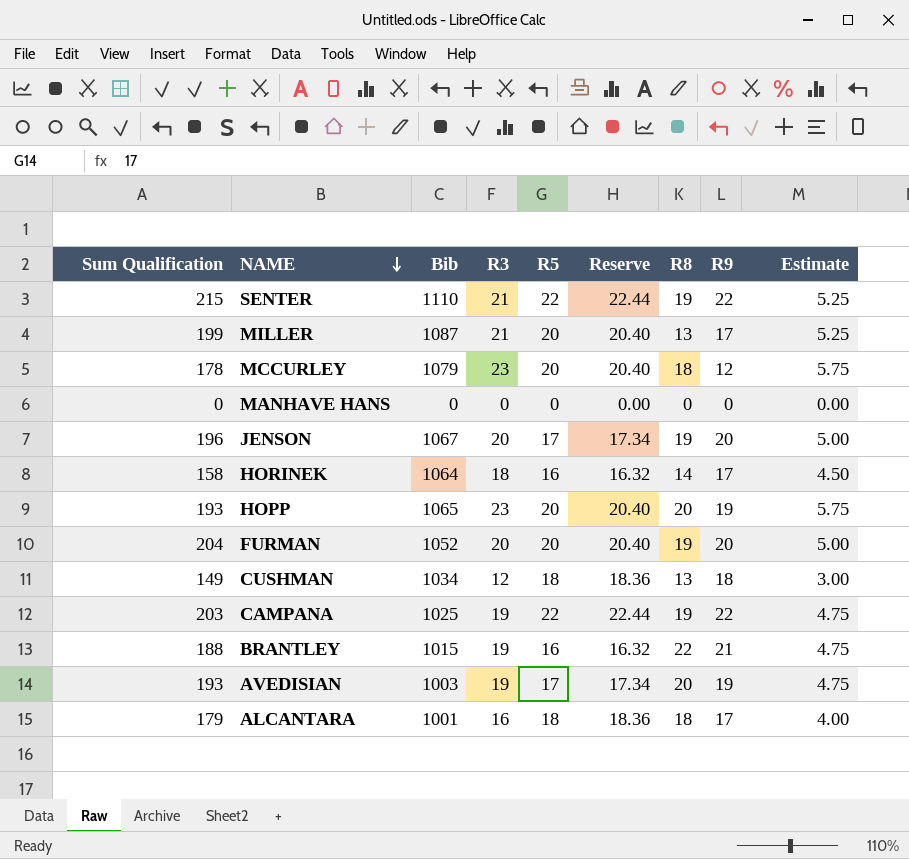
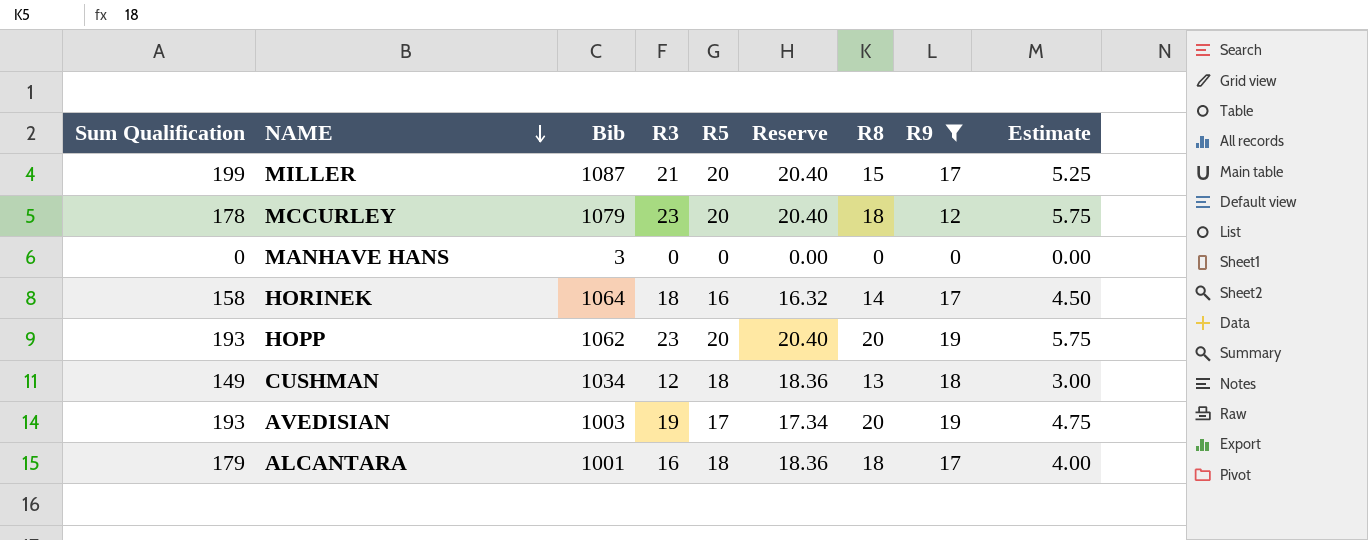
filter: none -> R9 <= 19
MILLER | R8: 13 -> 15
MANHAVE HANS | Bib: 0 -> 3
HOPP | Bib: 1065 -> 1062

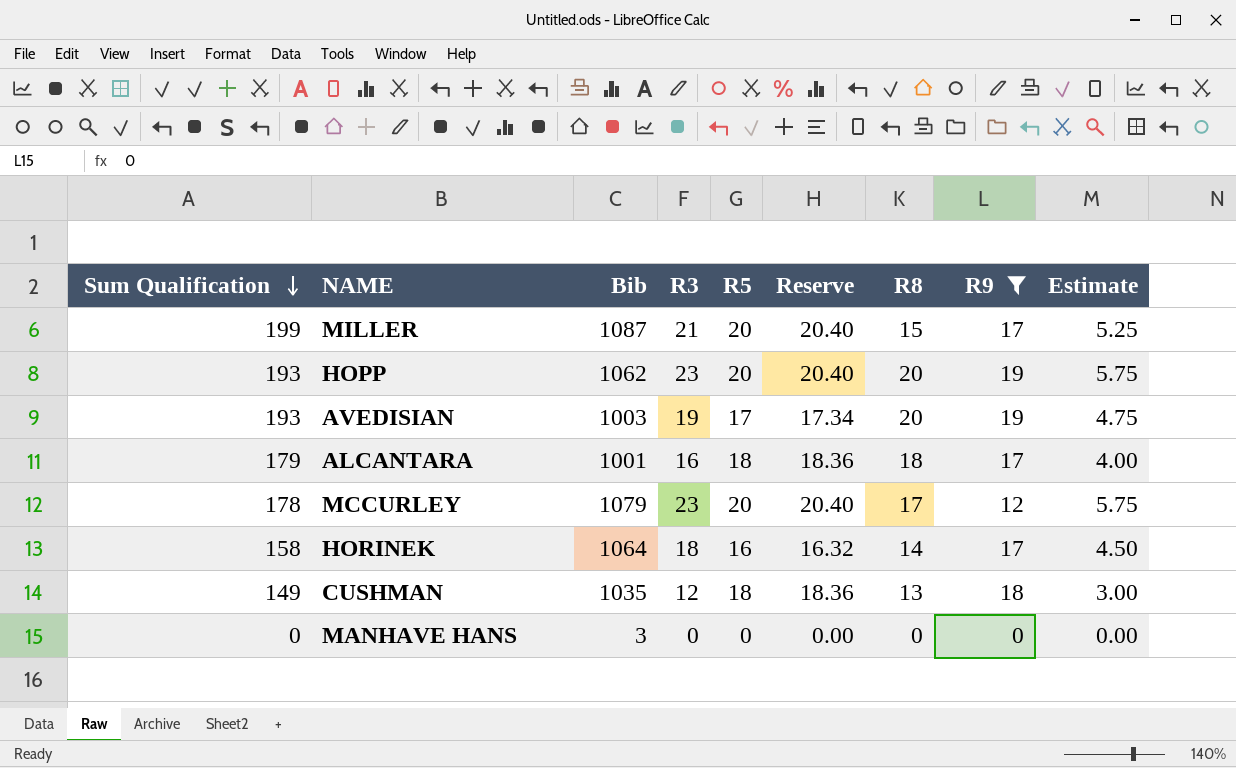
row order: NAME descending -> Sum Qualification descending
MCCURLEY | R8: 18 -> 17
CUSHMAN | Bib: 1034 -> 1035

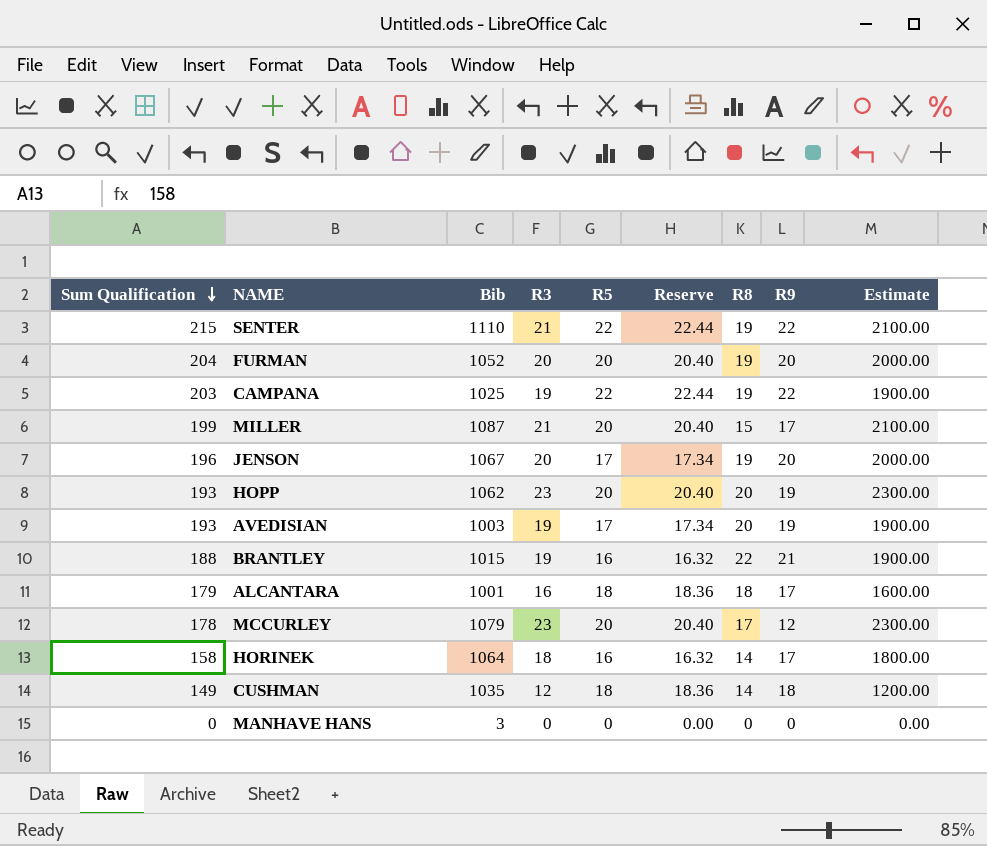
filter: R9 <= 19 -> none
column Estimate | formula: [R3] * 0.25 -> [R3] * 100
CUSHMAN | R8: 13 -> 14

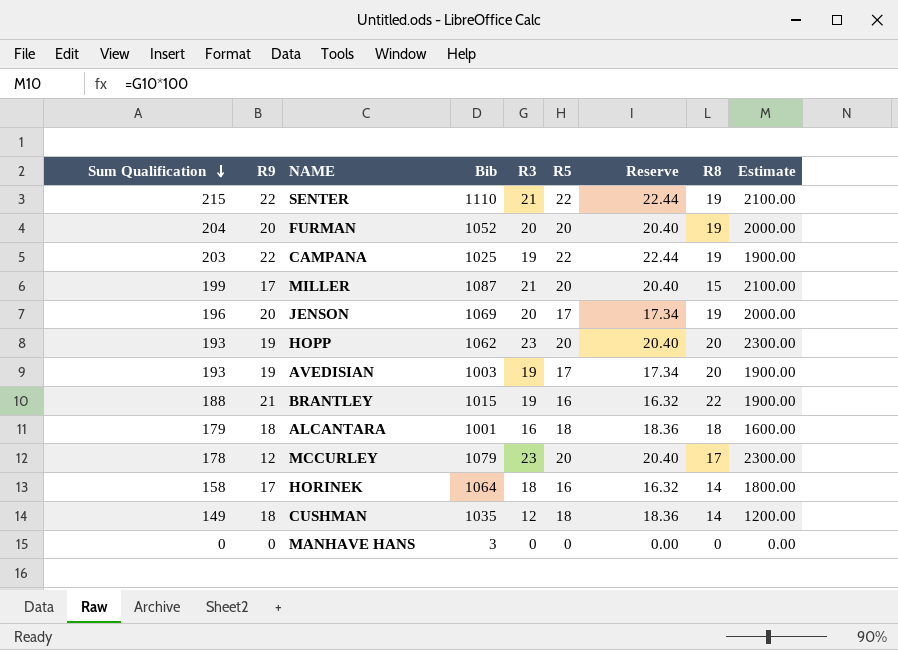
column R9 | position: 8 -> 2
JENSON | Bib: 1067 -> 1069
ALCANTARA | R9: 17 -> 18

